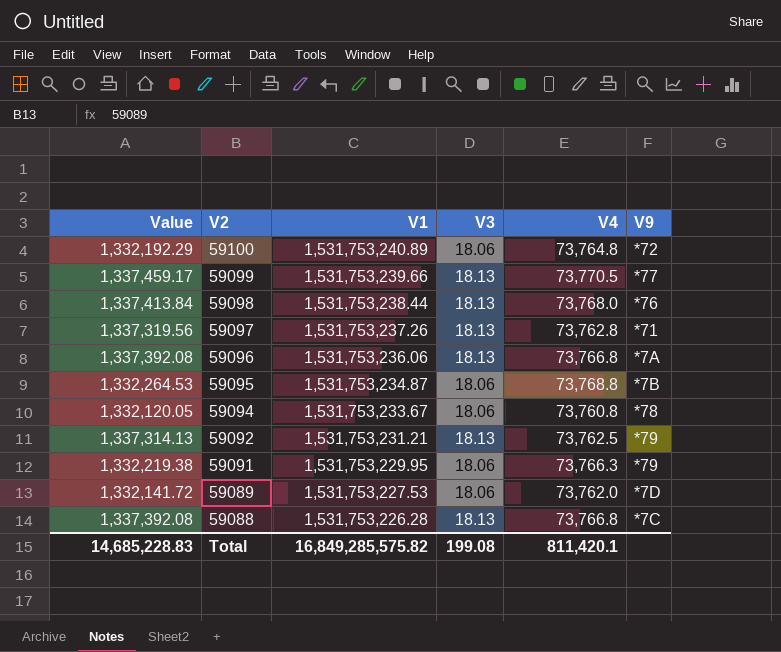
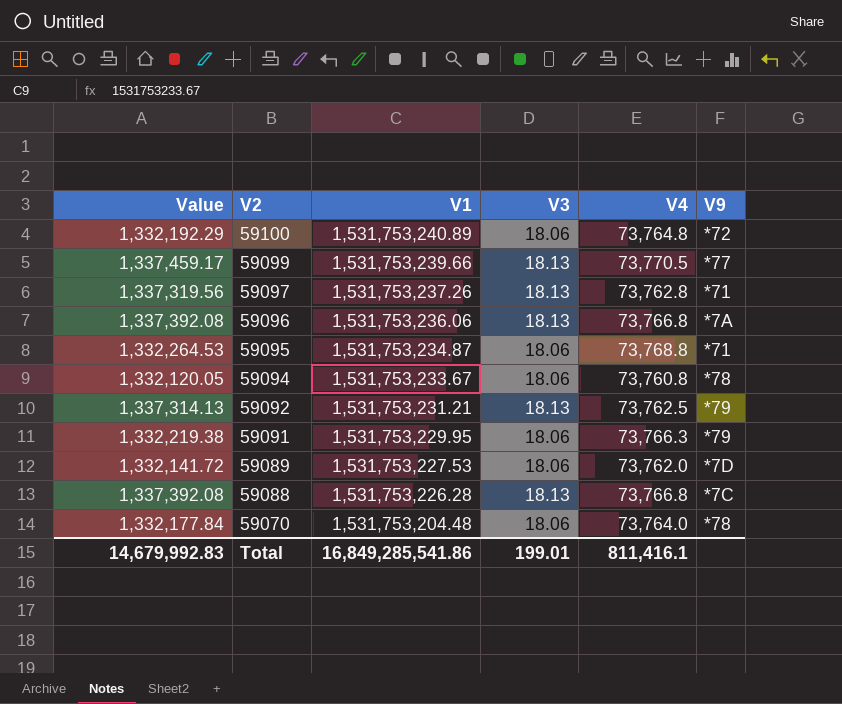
row 59098: 1,337,413.84 | 1,531,753,238.44 | 18.13 | 73,768.0 | *76 -> none
59095 | V9: *7B -> *71
row 59070: none -> 1,332,177.84 | 1,531,753,204.48 | 18.06 | 73,764.0 | *78
Total | Value: 14,685,228.83 -> 14,679,992.83
Total | V1: 16,849,285,575.82 -> 16,849,285,541.86
Total | V3: 199.08 -> 199.01
Total | V4: 811,420.1 -> 811,416.1

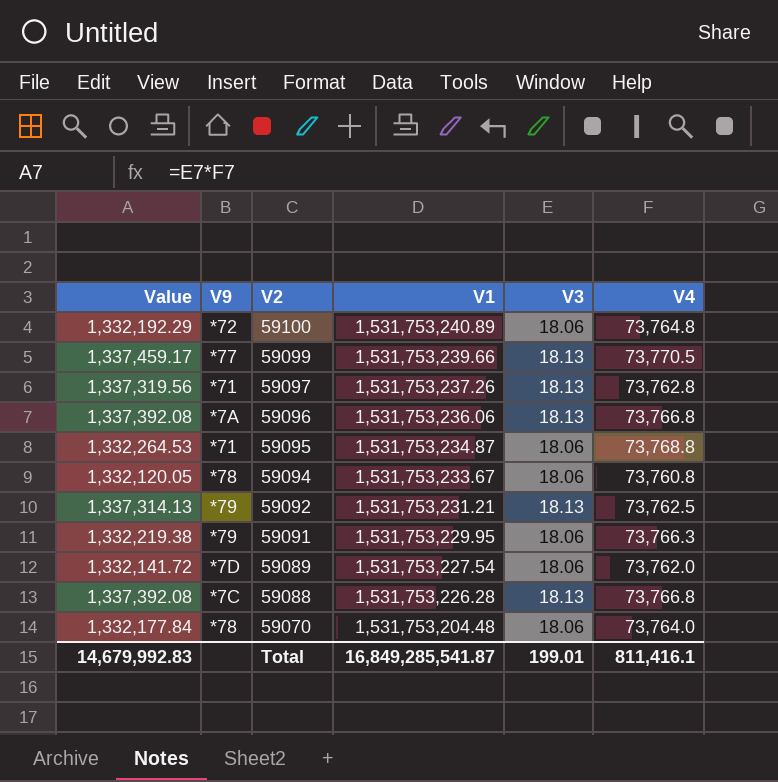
column V9 | position: 6 -> 2
59089 | V1: 1,531,753,227.53 -> 1,531,753,227.54
Total | V1: 16,849,285,541.86 -> 16,849,285,541.87

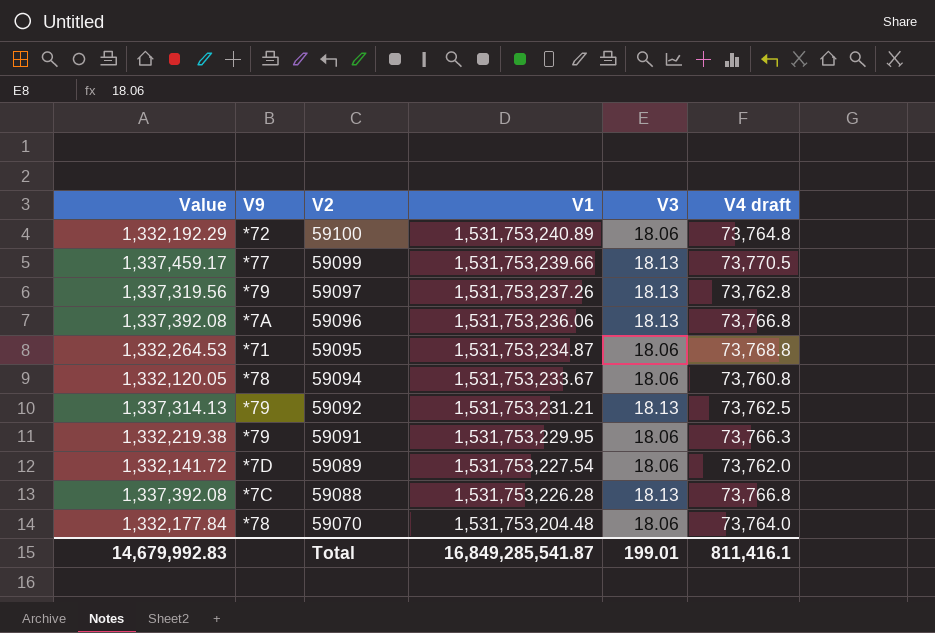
column name: V4 -> V4 draft
59097 | V9: *71 -> *79

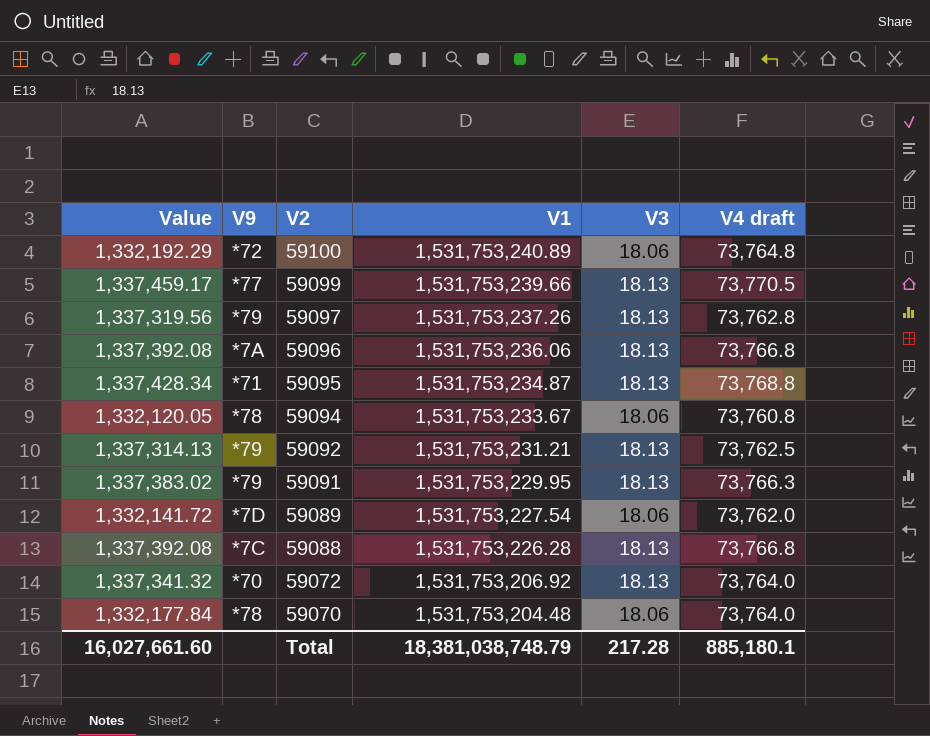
59095 | Value: 1,332,264.53 -> 1,337,428.34
59095 | V3: 18.06 -> 18.13
59091 | Value: 1,332,219.38 -> 1,337,383.02
59091 | V3: 18.06 -> 18.13
row 59072: none -> 1,337,341.32 | *70 | 1,531,753,206.92 | 18.13 | 73,764.0
Total | Value: 14,679,992.83 -> 16,027,661.60
Total | V1: 16,849,285,541.87 -> 18,381,038,748.79
Total | V3: 199.01 -> 217.28
Total | V4 draft: 811,416.1 -> 885,180.1

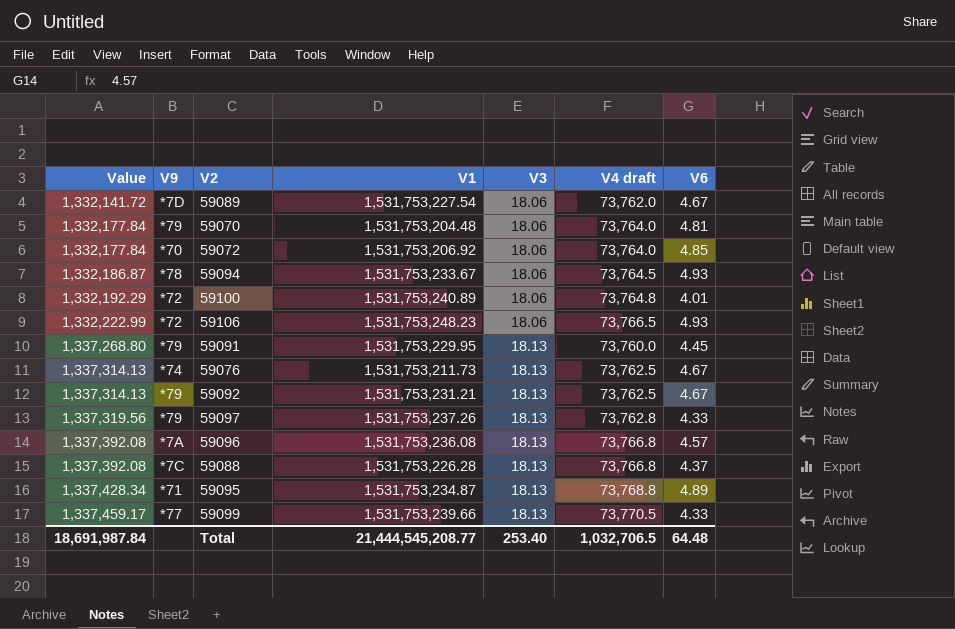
row order: V2 descending -> Value ascending
column V6 | position: none -> 7
59070 | V9: *78 -> *79
59072 | Value: 1,337,341.32 -> 1,332,177.84
59072 | V3: 18.13 -> 18.06
59094 | Value: 1,332,120.05 -> 1,332,186.87
59094 | V4 draft: 73,760.8 -> 73,764.5
row 59106: none -> 1,332,222.99 | *72 | 1,531,753,248.23 | 18.06 | 73,766.5 | 4.93
59091 | Value: 1,337,383.02 -> 1,337,268.80
59091 | V4 draft: 73,766.3 -> 73,760.0
row 59076: none -> 1,337,314.13 | *74 | 1,531,753,211.73 | 18.13 | 73,762.5 | 4.67
59096 | V1: 1,531,753,236.06 -> 1,531,753,236.08
Total | Value: 16,027,661.60 -> 18,691,987.84
Total | V1: 18,381,038,748.79 -> 21,444,545,208.77
Total | V3: 217.28 -> 253.40
Total | V4 draft: 885,180.1 -> 1,032,706.5

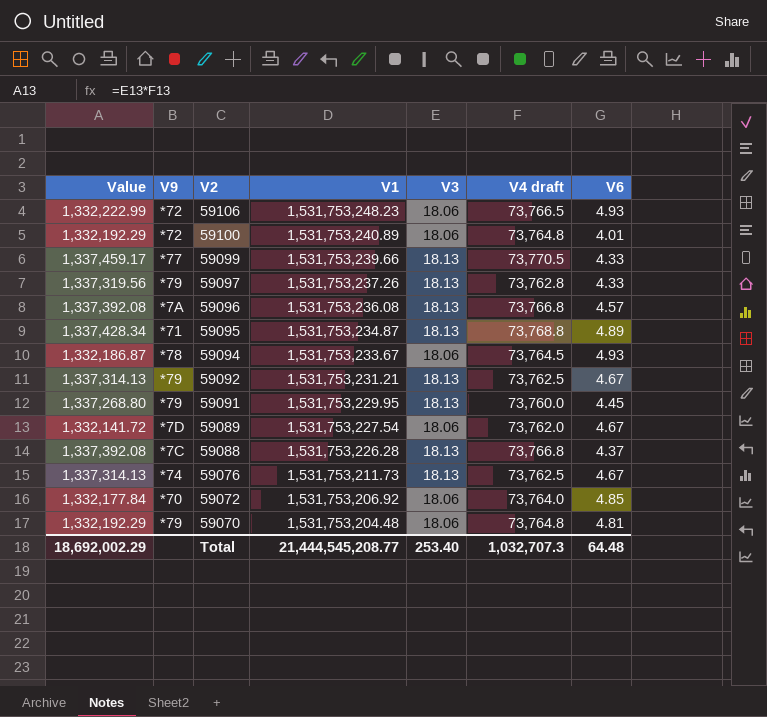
row order: Value ascending -> V2 descending
59070 | Value: 1,332,177.84 -> 1,332,192.29
59070 | V4 draft: 73,764.0 -> 73,764.8
Total | Value: 18,691,987.84 -> 18,692,002.29
Total | V4 draft: 1,032,706.5 -> 1,032,707.3

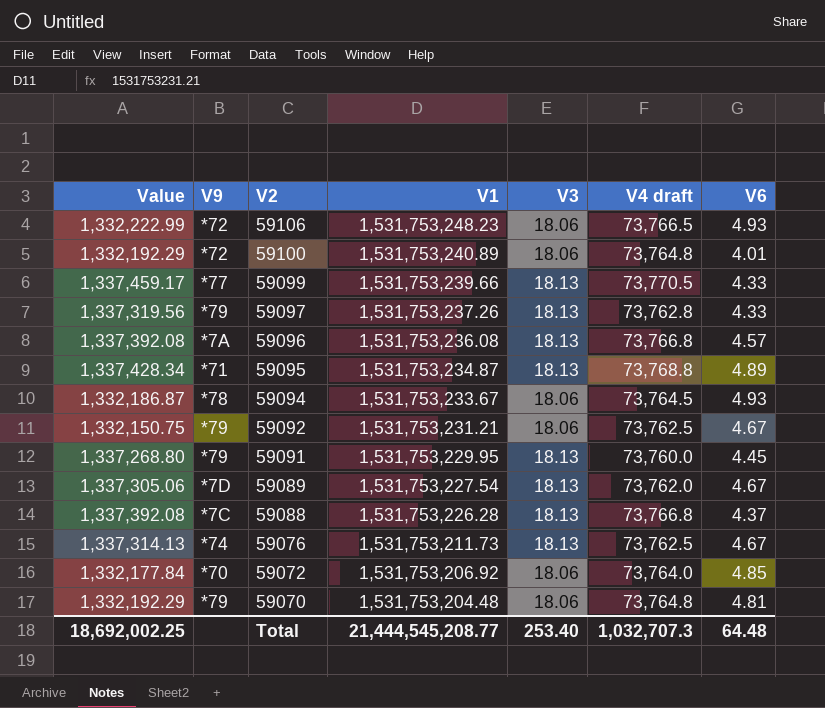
59092 | Value: 1,337,314.13 -> 1,332,150.75
59092 | V3: 18.13 -> 18.06
59089 | Value: 1,332,141.72 -> 1,337,305.06
59089 | V3: 18.06 -> 18.13
Total | Value: 18,692,002.29 -> 18,692,002.25

